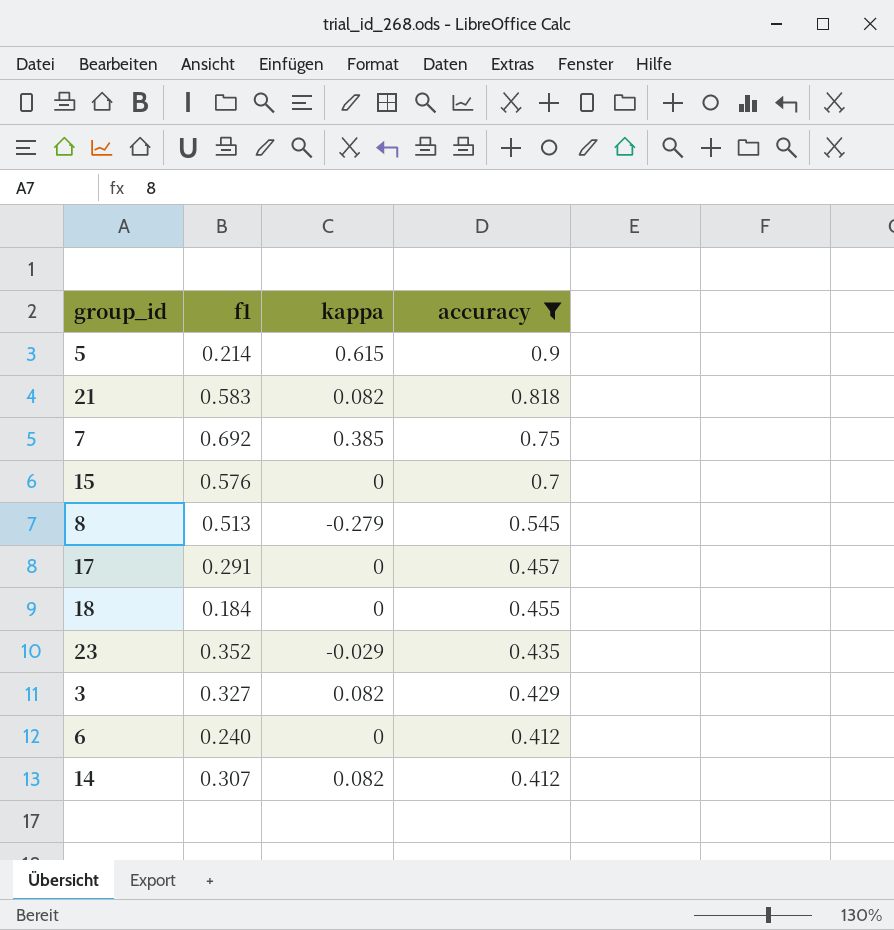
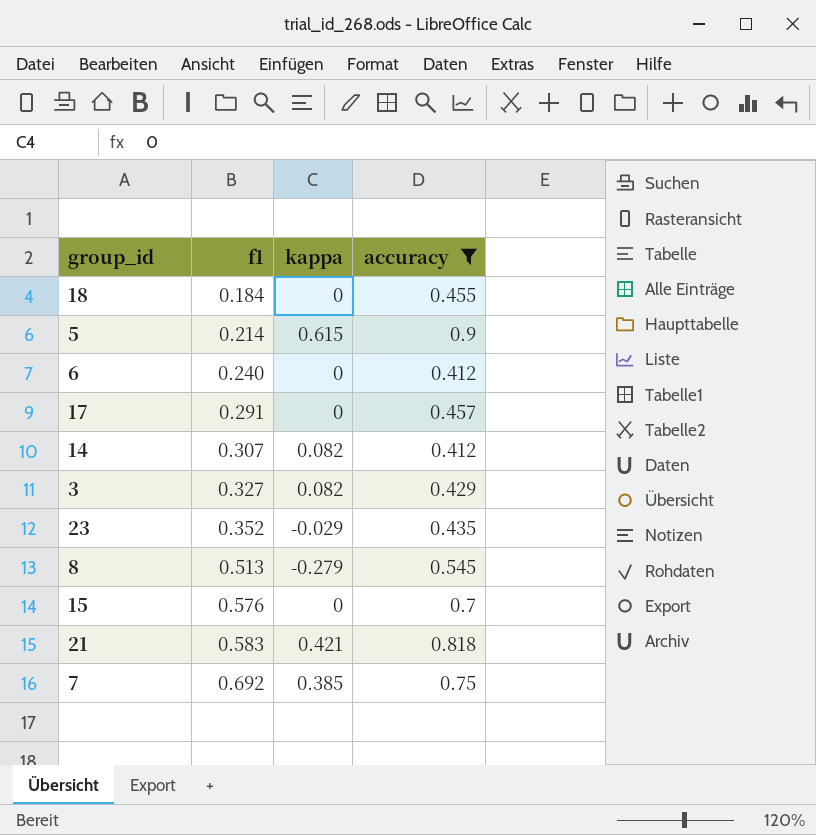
row order: accuracy descending -> f1 ascending
21 | kappa: 0.082 -> 0.421

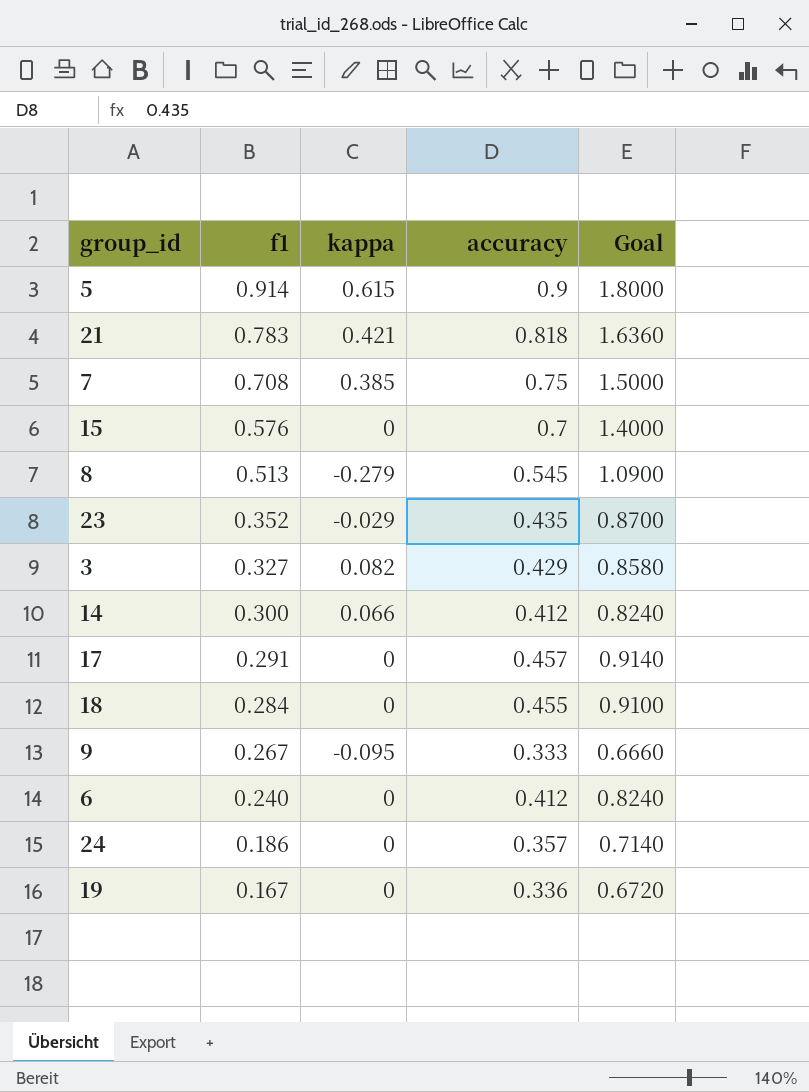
filter: accuracy >= 0.412 -> none
row order: f1 ascending -> f1 descending
column Goal | formula: none -> [accuracy] * 2
5 | f1: 0.214 -> 0.914
21 | f1: 0.583 -> 0.783
7 | f1: 0.692 -> 0.708
14 | f1: 0.307 -> 0.300
14 | kappa: 0.082 -> 0.066
18 | f1: 0.184 -> 0.284

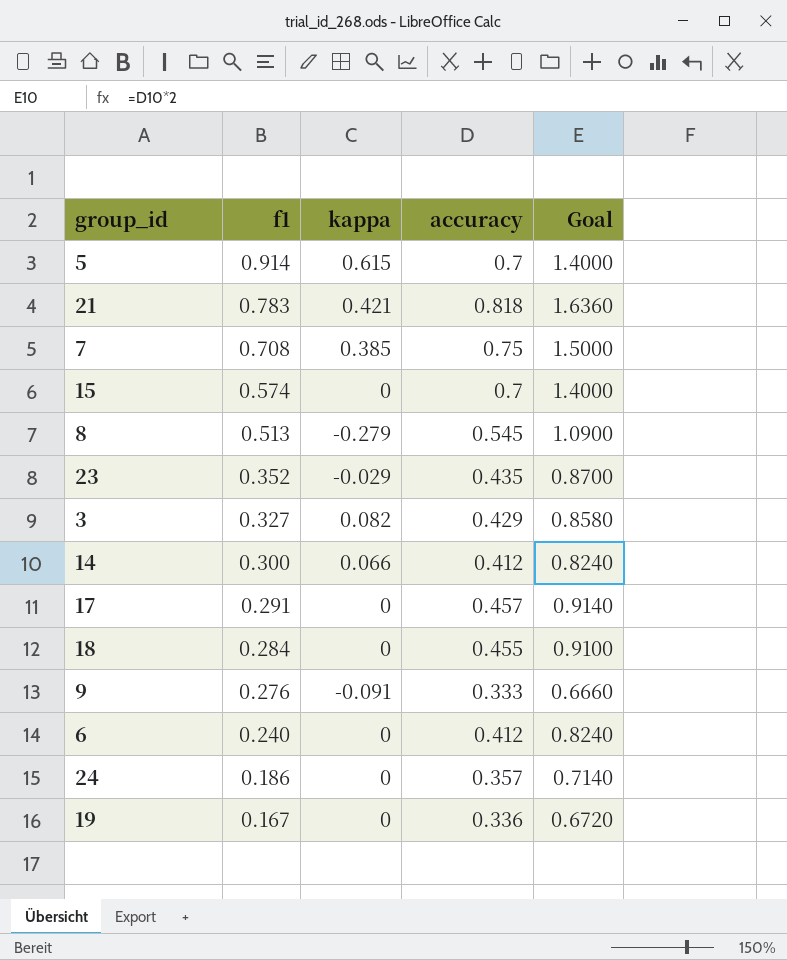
5 | accuracy: 0.9 -> 0.7
5 | Goal: 1.8000 -> 1.4000
15 | f1: 0.576 -> 0.574
9 | f1: 0.267 -> 0.276
9 | kappa: -0.095 -> -0.091

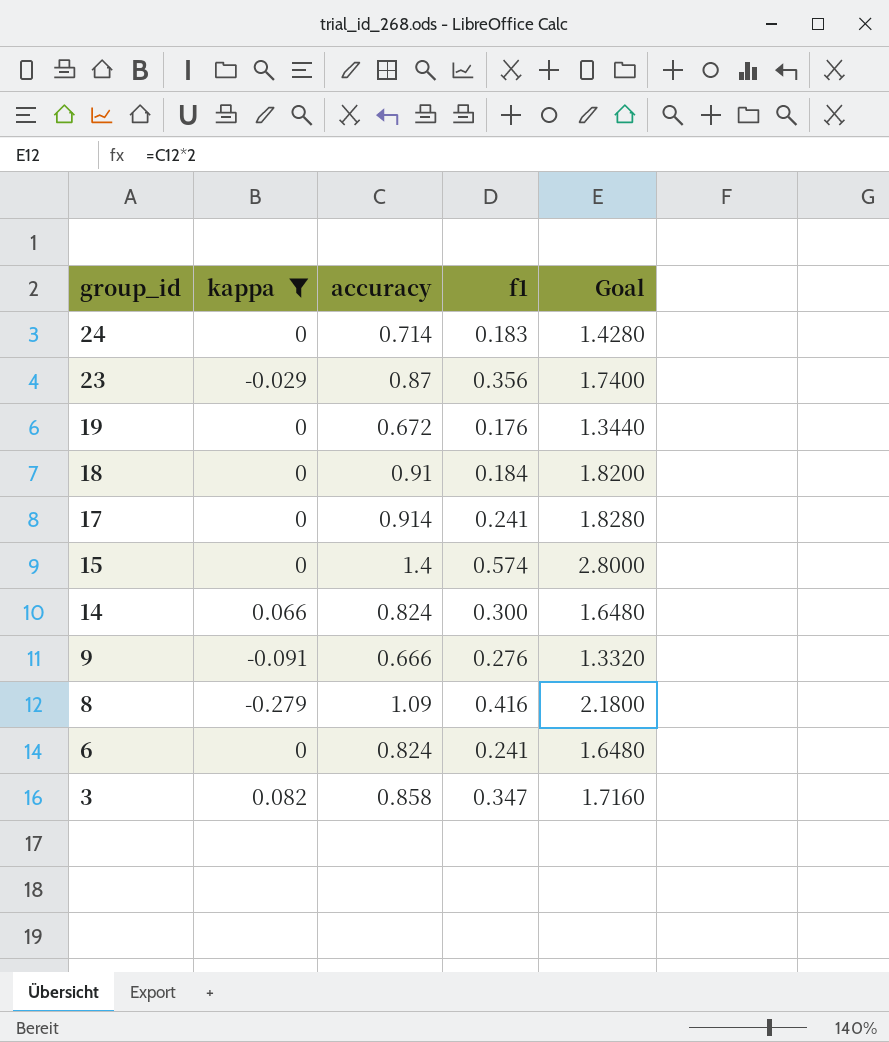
filter: none -> kappa <= 0.082
row order: f1 descending -> group_id descending
column f1 | position: 2 -> 4
24 | accuracy: 0.357 -> 0.714
24 | f1: 0.186 -> 0.183
24 | Goal: 0.7140 -> 1.4280
23 | accuracy: 0.435 -> 0.87
23 | f1: 0.352 -> 0.356
23 | Goal: 0.8700 -> 1.7400
19 | accuracy: 0.336 -> 0.672
19 | f1: 0.167 -> 0.176
19 | Goal: 0.6720 -> 1.3440
18 | accuracy: 0.455 -> 0.91
18 | f1: 0.284 -> 0.184
18 | Goal: 0.9100 -> 1.8200
17 | accuracy: 0.457 -> 0.914
17 | f1: 0.291 -> 0.241
17 | Goal: 0.9140 -> 1.8280
15 | accuracy: 0.7 -> 1.4
15 | Goal: 1.4000 -> 2.8000
14 | accuracy: 0.412 -> 0.824
14 | Goal: 0.8240 -> 1.6480
9 | accuracy: 0.333 -> 0.666
9 | Goal: 0.6660 -> 1.3320
8 | accuracy: 0.545 -> 1.09
8 | f1: 0.513 -> 0.416
8 | Goal: 1.0900 -> 2.1800
6 | accuracy: 0.412 -> 0.824
6 | f1: 0.240 -> 0.241
6 | Goal: 0.8240 -> 1.6480
3 | accuracy: 0.429 -> 0.858
3 | f1: 0.327 -> 0.347
3 | Goal: 0.8580 -> 1.7160

